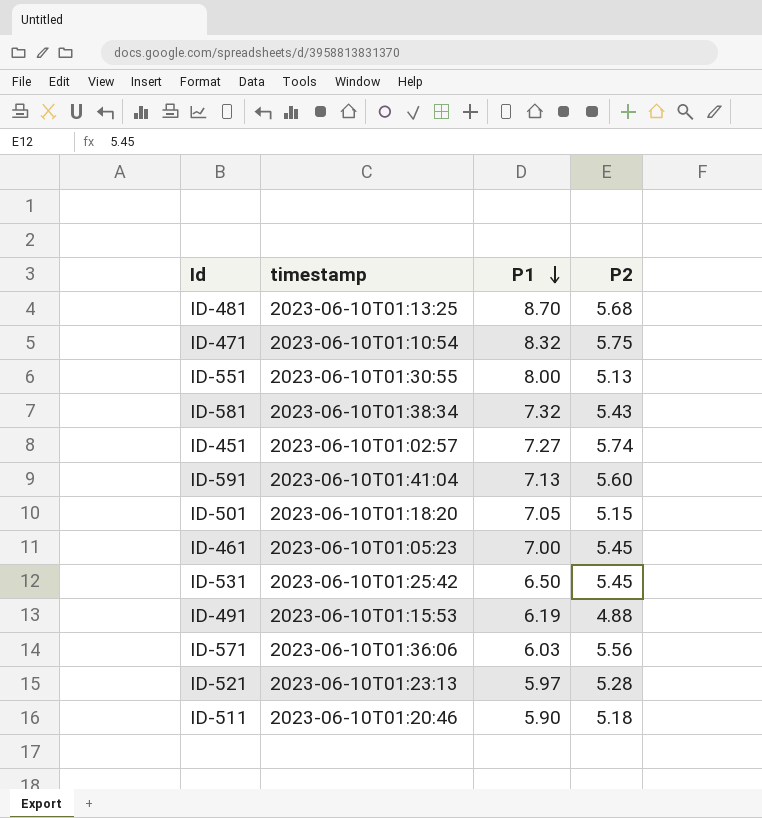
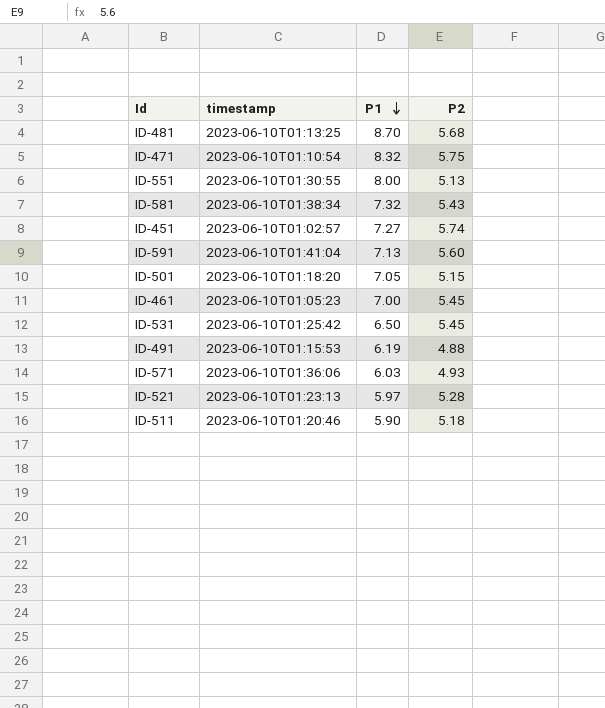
ID-571 | P2: 5.56 -> 4.93

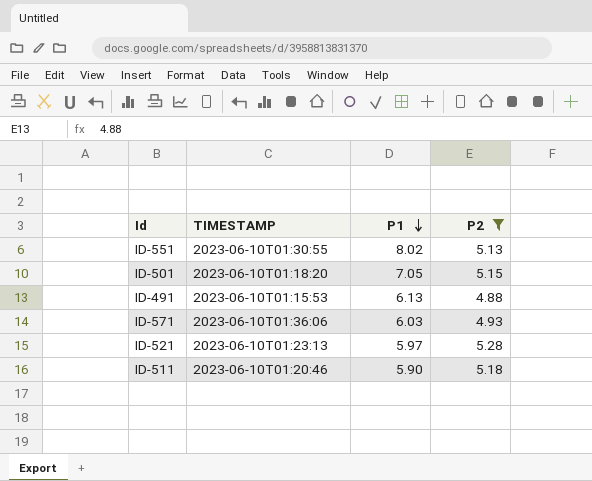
filter: none -> P2 <= 5.28
column name: timestamp -> TIMESTAMP
ID-551 | P1: 8.00 -> 8.02
ID-491 | P1: 6.19 -> 6.13

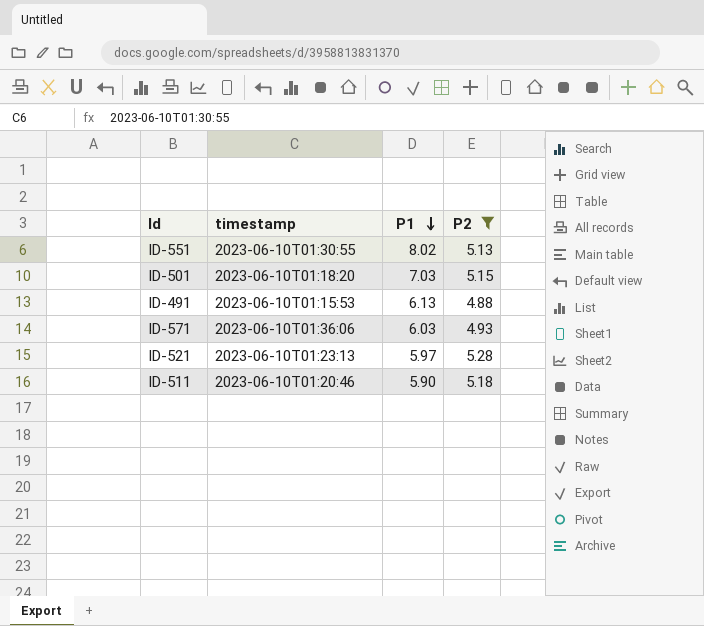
column name: TIMESTAMP -> timestamp
ID-501 | P1: 7.05 -> 7.03

